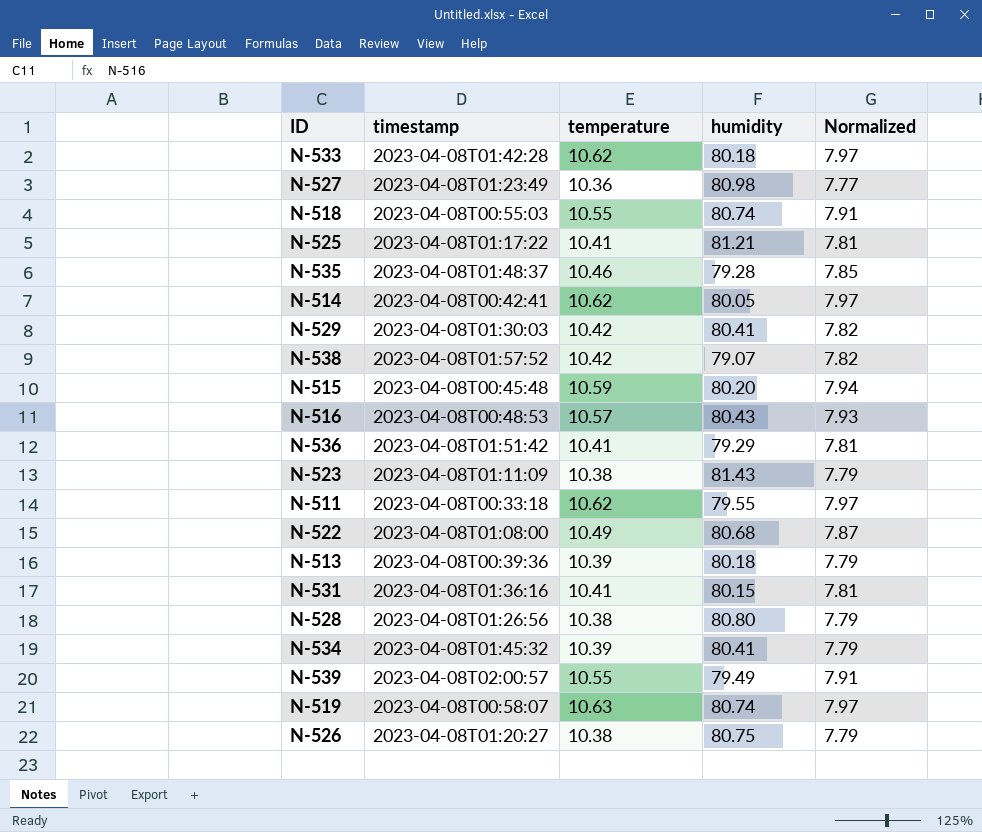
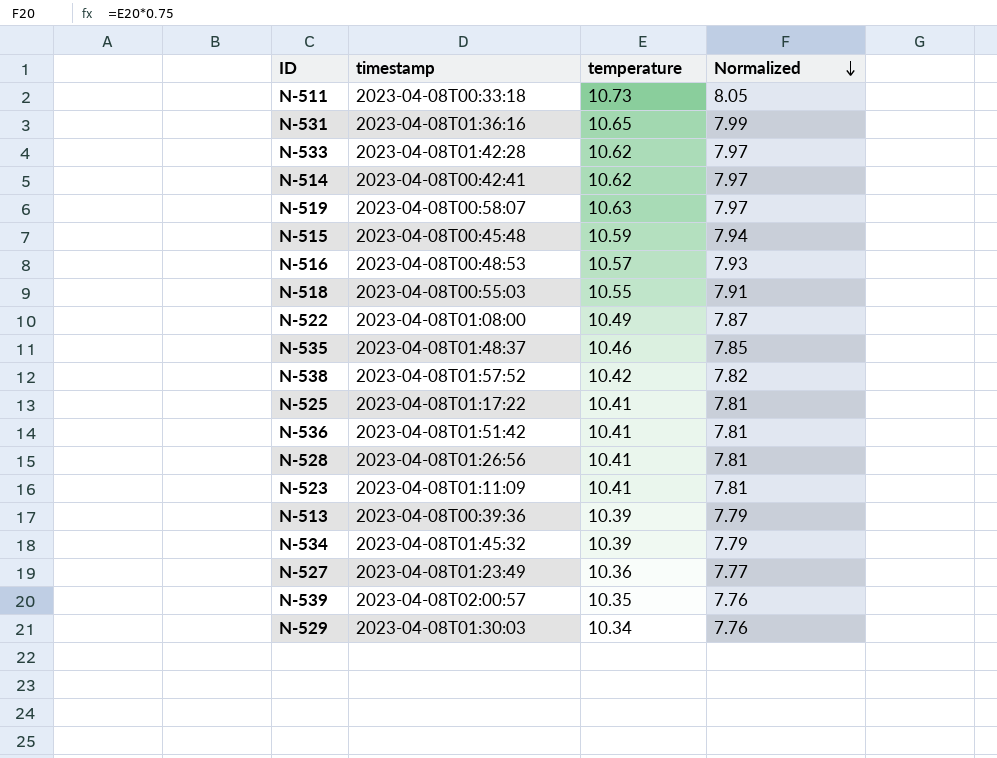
row order: none -> Normalized descending
column humidity | position: 4 -> none
row N-526: 2023-04-08T01:20:27 | 10.38 | 80.75 | 7.79 -> none
N-511 | temperature: 10.62 -> 10.73
N-511 | Normalized: 7.97 -> 8.05
N-531 | temperature: 10.41 -> 10.65
N-531 | Normalized: 7.81 -> 7.99
N-528 | temperature: 10.38 -> 10.41
N-528 | Normalized: 7.79 -> 7.81
N-523 | temperature: 10.38 -> 10.41
N-523 | Normalized: 7.79 -> 7.81
N-539 | temperature: 10.55 -> 10.35
N-539 | Normalized: 7.91 -> 7.76
N-529 | temperature: 10.42 -> 10.34
N-529 | Normalized: 7.82 -> 7.76

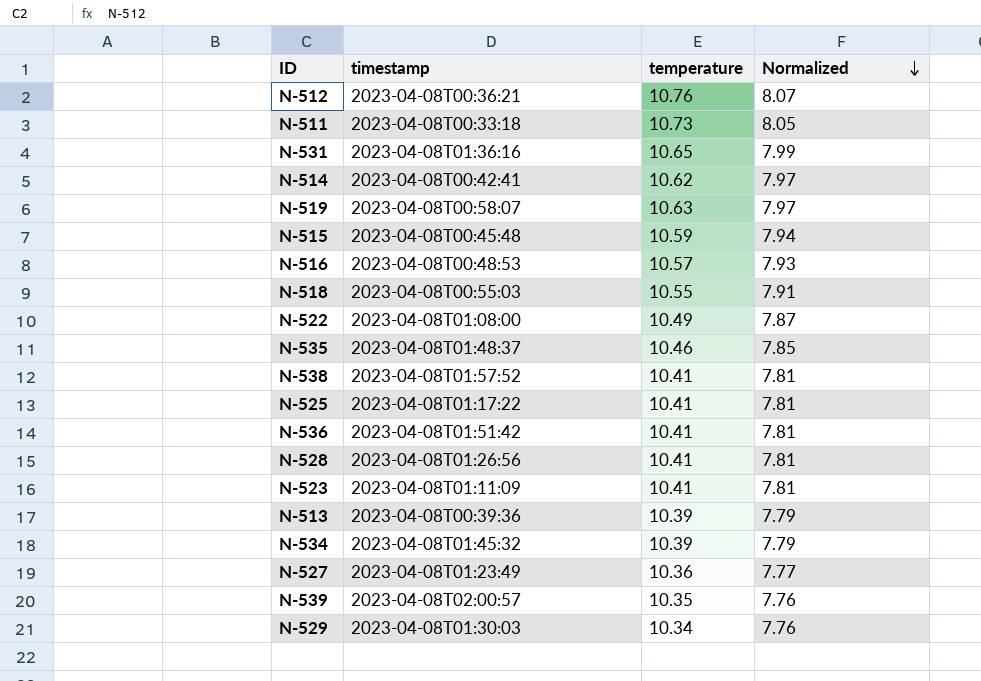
row N-533: 2023-04-08T01:42:28 | 10.62 | 7.97 -> none
row N-512: none -> 2023-04-08T00:36:21 | 10.76 | 8.07
N-538 | temperature: 10.42 -> 10.41
N-538 | Normalized: 7.82 -> 7.81

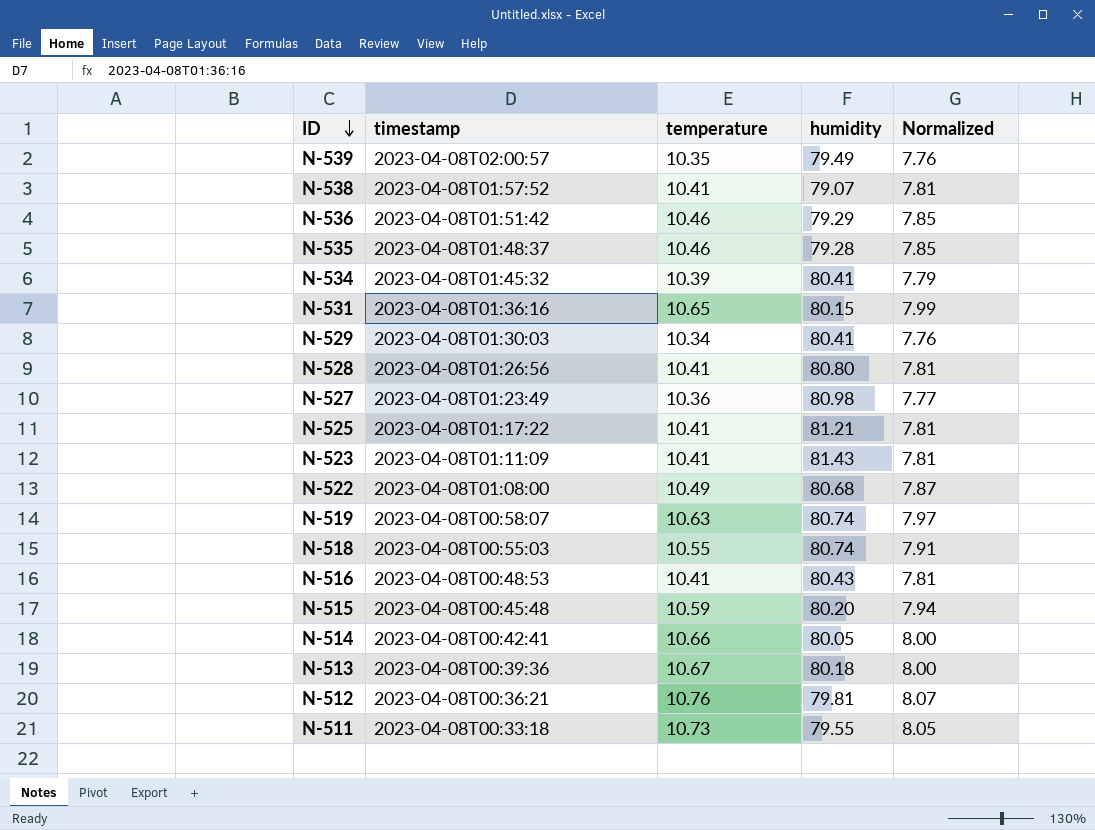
row order: Normalized descending -> ID descending
column humidity | position: none -> 4
N-536 | temperature: 10.41 -> 10.46
N-536 | Normalized: 7.81 -> 7.85
N-516 | temperature: 10.57 -> 10.41
N-516 | Normalized: 7.93 -> 7.81
N-514 | temperature: 10.62 -> 10.66
N-514 | Normalized: 7.97 -> 8.00
N-513 | temperature: 10.39 -> 10.67
N-513 | Normalized: 7.79 -> 8.00

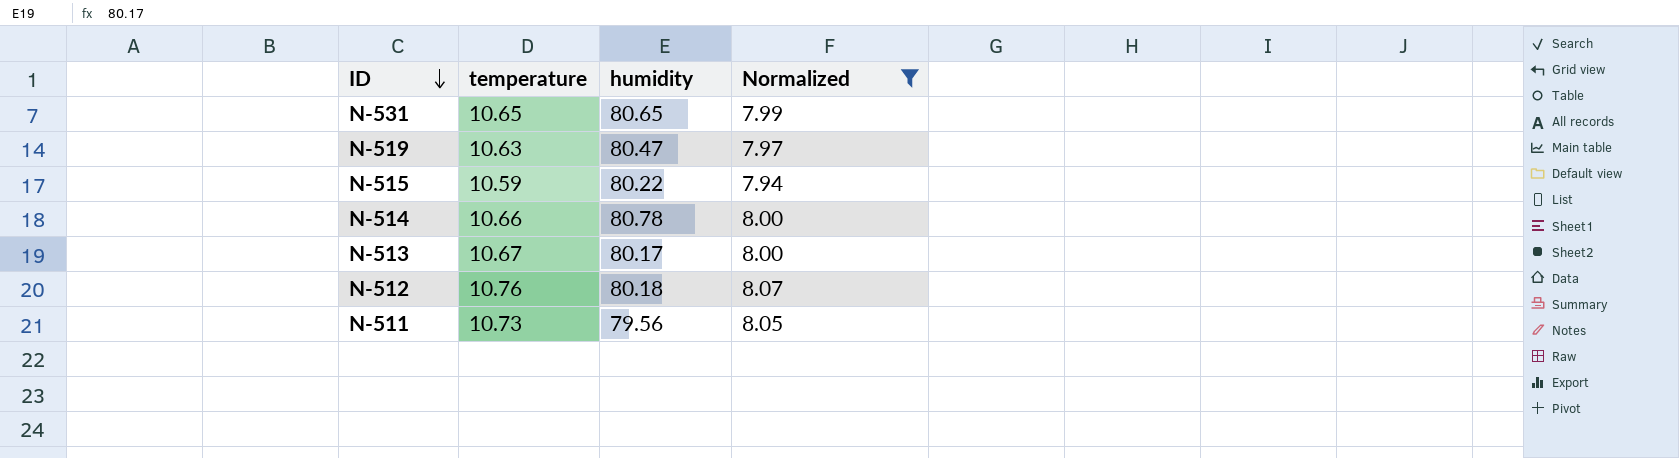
filter: none -> Normalized >= 7.94
column timestamp | position: 2 -> none
N-531 | humidity: 80.15 -> 80.65
N-519 | humidity: 80.74 -> 80.47
N-515 | humidity: 80.20 -> 80.22
N-514 | humidity: 80.05 -> 80.78
N-513 | humidity: 80.18 -> 80.17
N-512 | humidity: 79.81 -> 80.18
N-511 | humidity: 79.55 -> 79.56

